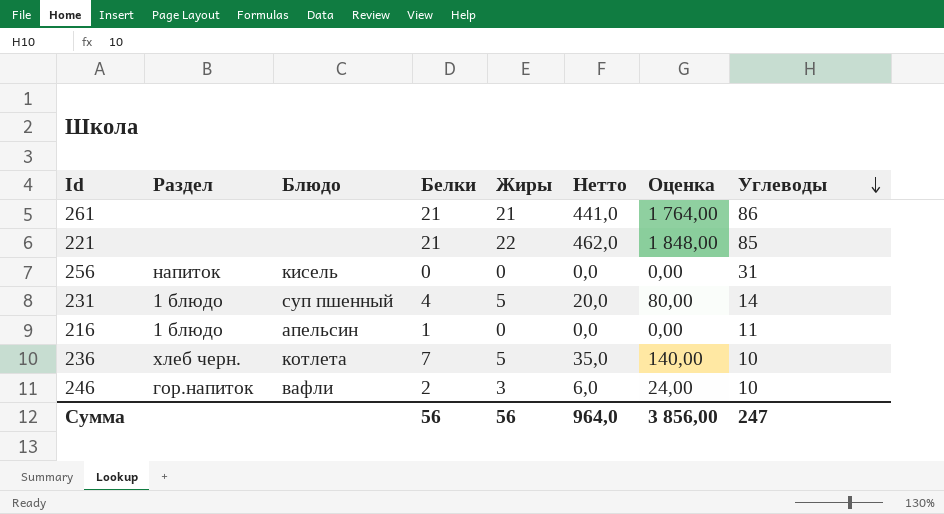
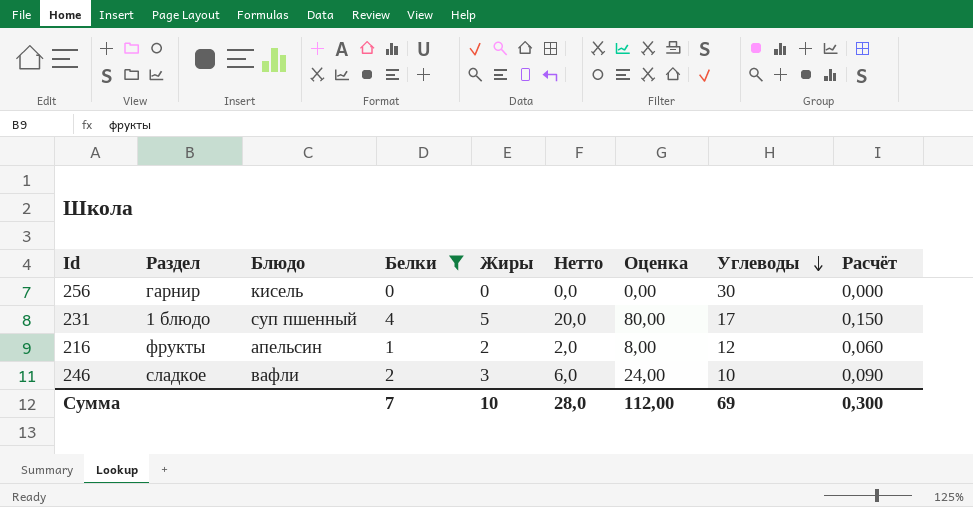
filter: none -> Белки <= 4
column Расчёт | formula: none -> [Жиры] * 0,03
256 | Раздел: напиток -> гарнир
256 | Углеводы: 31 -> 30
231 | Углеводы: 14 -> 17
216 | Раздел: 1 блюдо -> фрукты
216 | Жиры: 0 -> 2
216 | Нетто: 0,0 -> 2,0
216 | Оценка: 0,00 -> 8,00
216 | Углеводы: 11 -> 12
246 | Раздел: гор.напиток -> сладкое
Сумма | Белки: 56 -> 7
Сумма | Жиры: 56 -> 10
Сумма | Нетто: 964,0 -> 28,0
Сумма | Оценка: 3 856,00 -> 112,00
Сумма | Углеводы: 247 -> 69

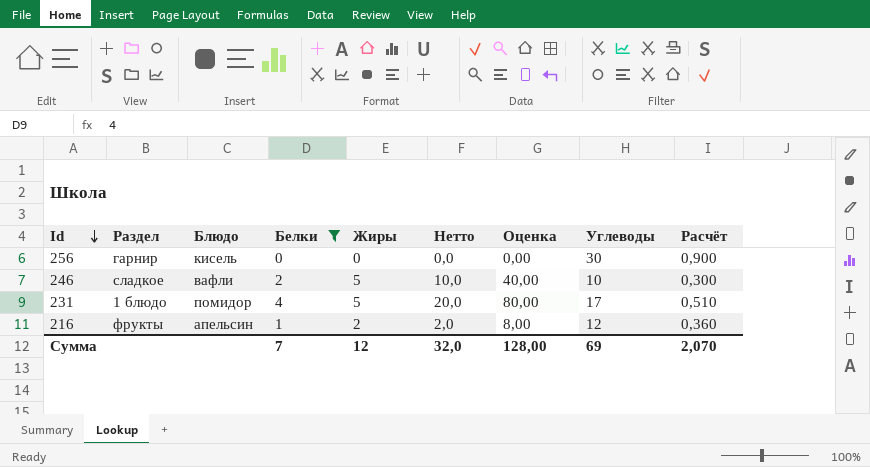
row order: Углеводы descending -> Id descending
column Расчёт | formula: [Жиры] * 0,03 -> [Углеводы] * 0,03
246 | Жиры: 3 -> 5
246 | Нетто: 6,0 -> 10,0
246 | Оценка: 24,00 -> 40,00
231 | Блюдо: суп пшенный -> помидор
Сумма | Жиры: 10 -> 12
Сумма | Нетто: 28,0 -> 32,0
Сумма | Оценка: 112,00 -> 128,00
Сумма | Расчёт: 0,300 -> 2,070

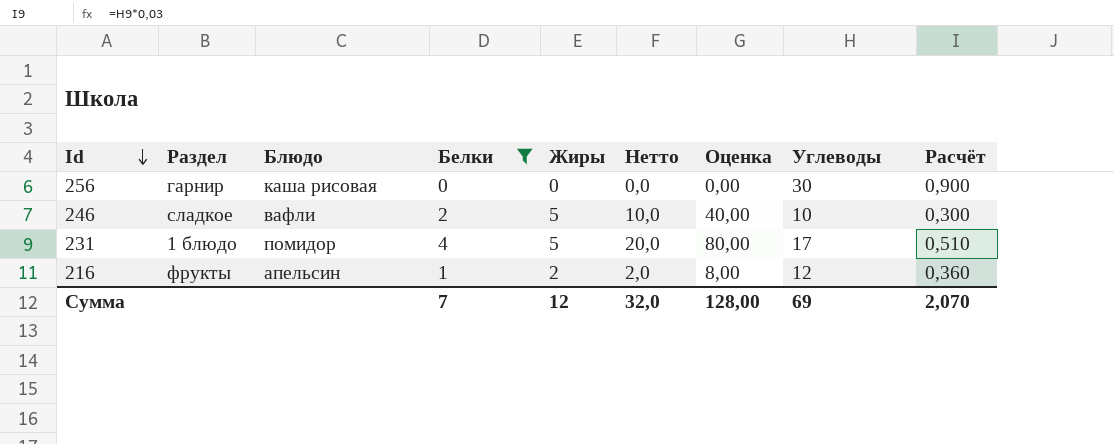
256 | Блюдо: кисель -> каша рисовая

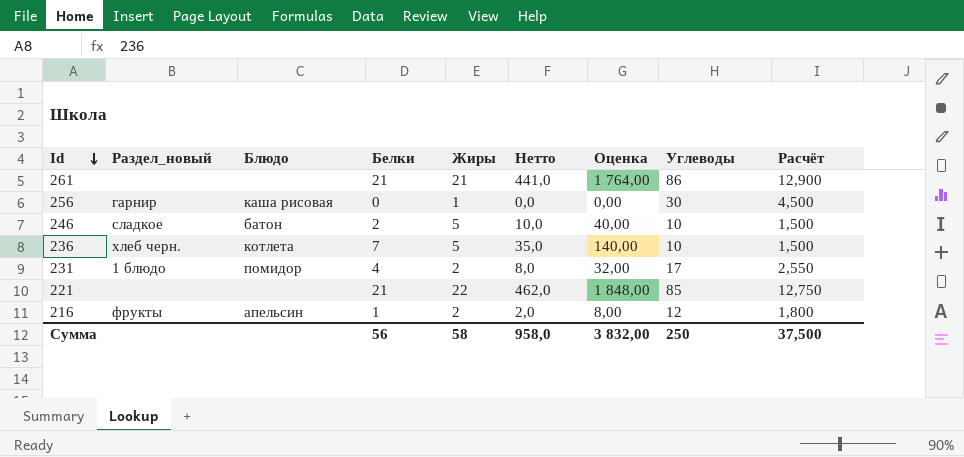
filter: Белки <= 4 -> none
column name: Раздел -> Раздел_новый
column Расчёт | formula: [Углеводы] * 0,03 -> [Углеводы] * 0,15
256 | Жиры: 0 -> 1
246 | Блюдо: вафли -> батон
231 | Жиры: 5 -> 2
231 | Нетто: 20,0 -> 8,0
231 | Оценка: 80,00 -> 32,00
Сумма | Белки: 7 -> 56
Сумма | Жиры: 12 -> 58
Сумма | Нетто: 32,0 -> 958,0
Сумма | Оценка: 128,00 -> 3 832,00
Сумма | Углеводы: 69 -> 250
Сумма | Расчёт: 2,070 -> 37,500

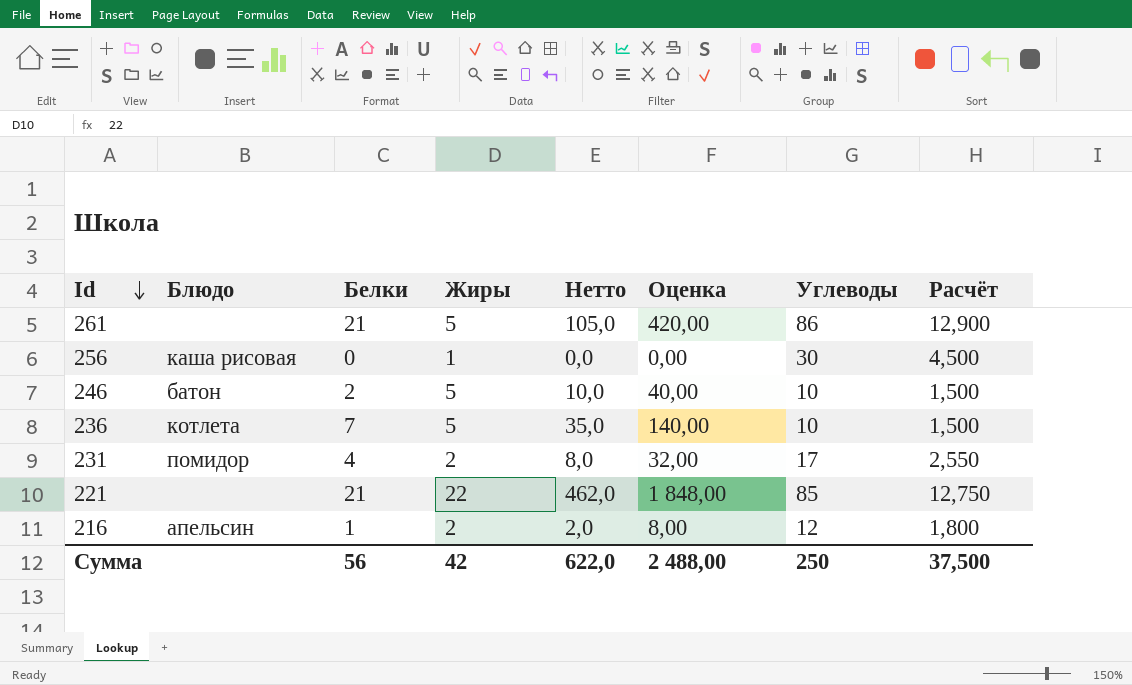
column Раздел_новый | position: 2 -> none
261 | Жиры: 21 -> 5
261 | Нетто: 441,0 -> 105,0
261 | Оценка: 1 764,00 -> 420,00
Сумма | Жиры: 58 -> 42
Сумма | Нетто: 958,0 -> 622,0
Сумма | Оценка: 3 832,00 -> 2 488,00

